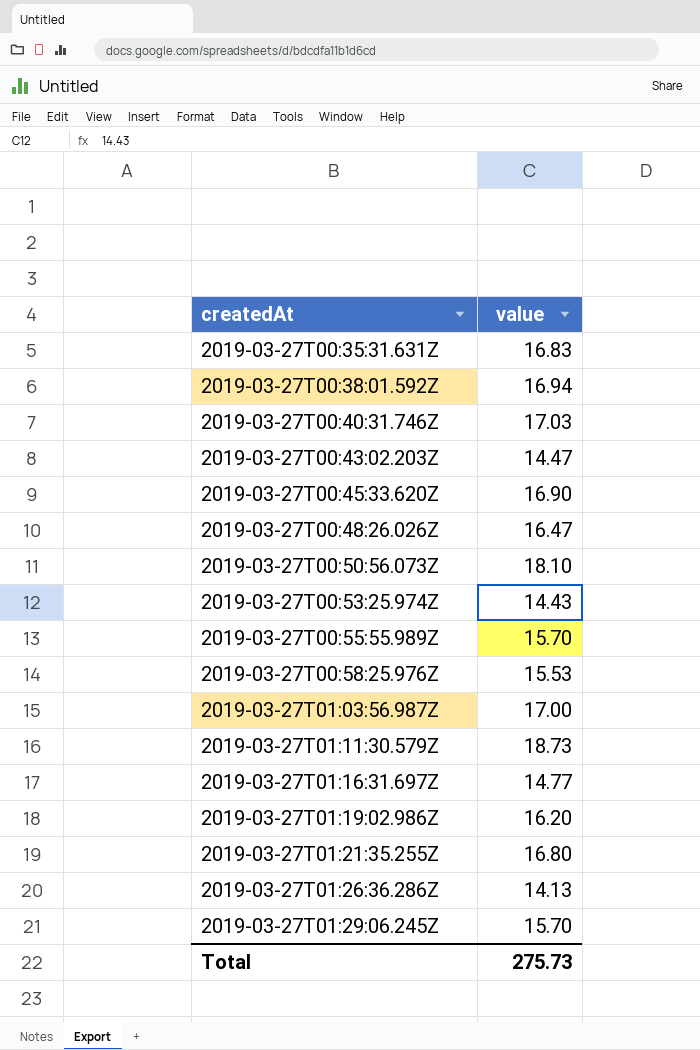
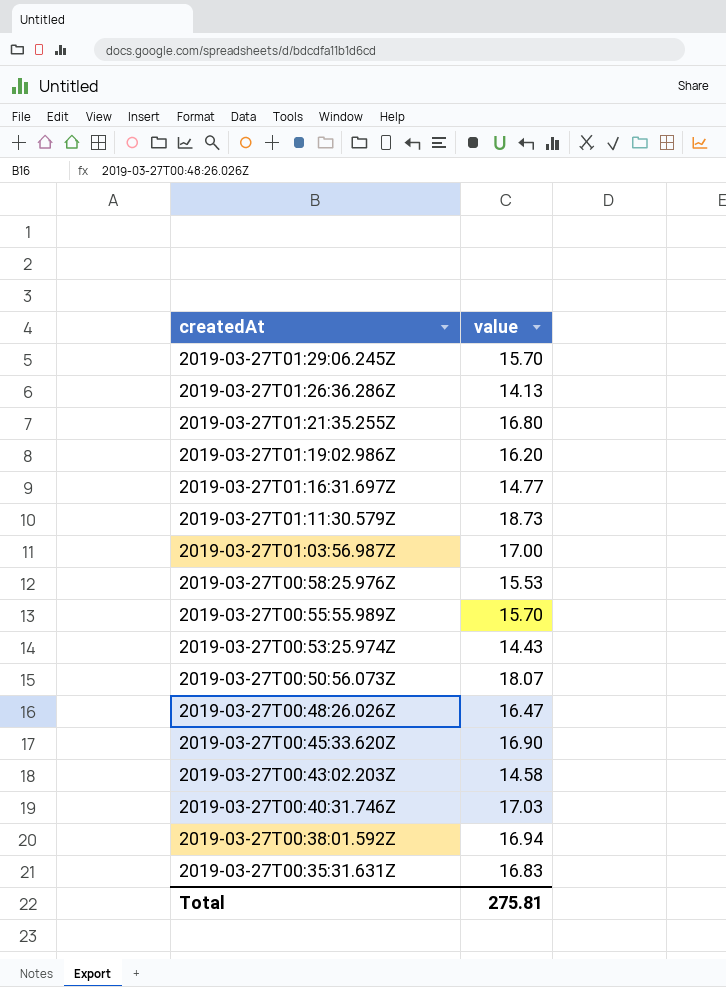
row order: createdAt ascending -> createdAt descending
2019-03-27T00:50:56.073Z | value: 18.10 -> 18.07
2019-03-27T00:43:02.203Z | value: 14.47 -> 14.58
Total | value: 275.73 -> 275.81

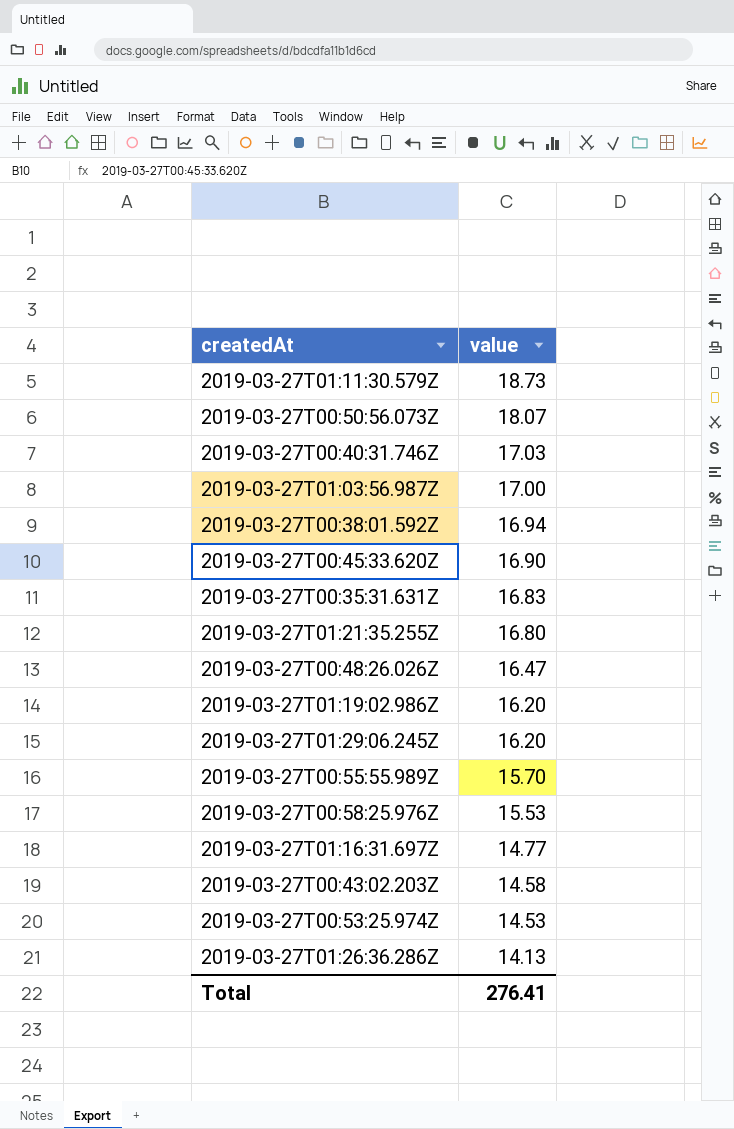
row order: createdAt descending -> value descending
2019-03-27T01:29:06.245Z | value: 15.70 -> 16.20
2019-03-27T00:53:25.974Z | value: 14.43 -> 14.53
Total | value: 275.81 -> 276.41

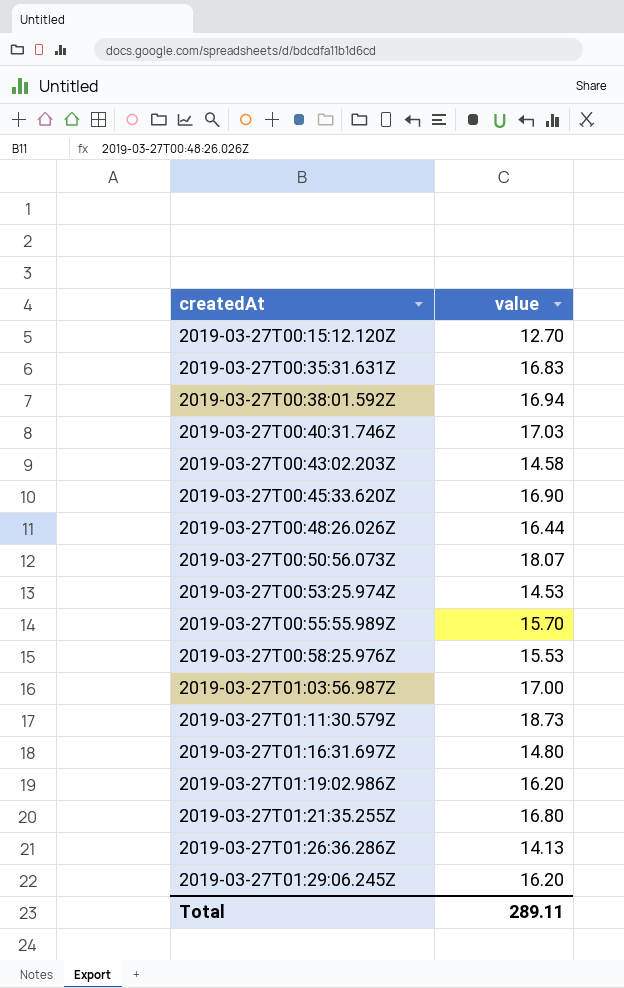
row order: value descending -> createdAt ascending
row 2019-03-27T00:15:12.120Z: none -> 12.70
2019-03-27T00:48:26.026Z | value: 16.47 -> 16.44
2019-03-27T01:16:31.697Z | value: 14.77 -> 14.80
Total | value: 276.41 -> 289.11

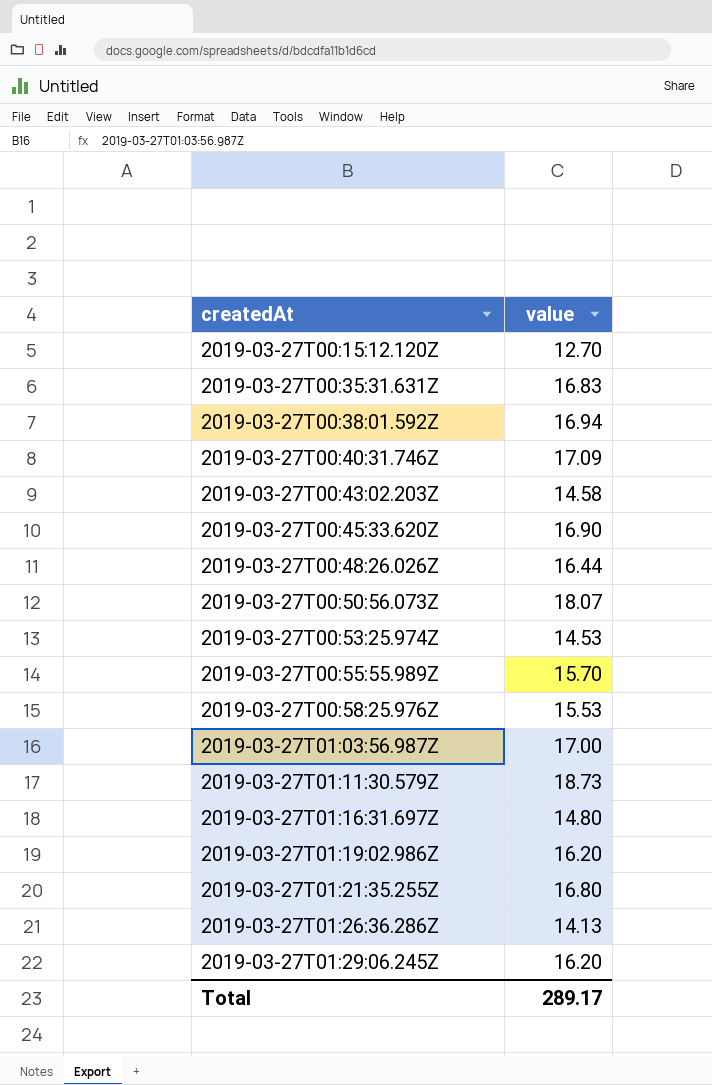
2019-03-27T00:40:31.746Z | value: 17.03 -> 17.09
Total | value: 289.11 -> 289.17

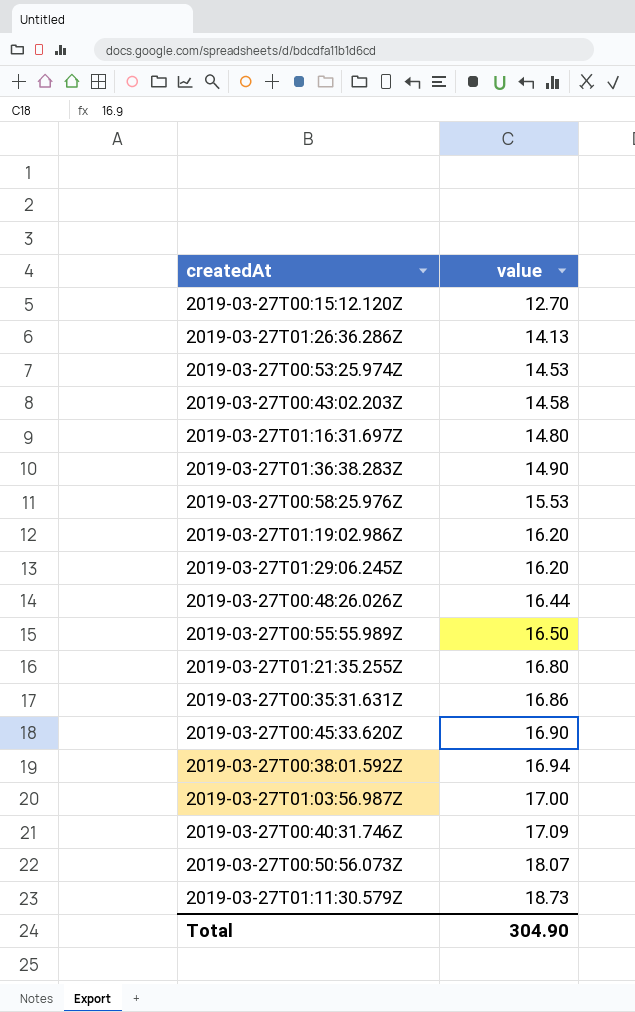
row order: createdAt ascending -> value ascending
row 2019-03-27T01:36:38.283Z: none -> 14.90
2019-03-27T00:55:55.989Z | value: 15.70 -> 16.50
2019-03-27T00:35:31.631Z | value: 16.83 -> 16.86
Total | value: 289.17 -> 304.90

